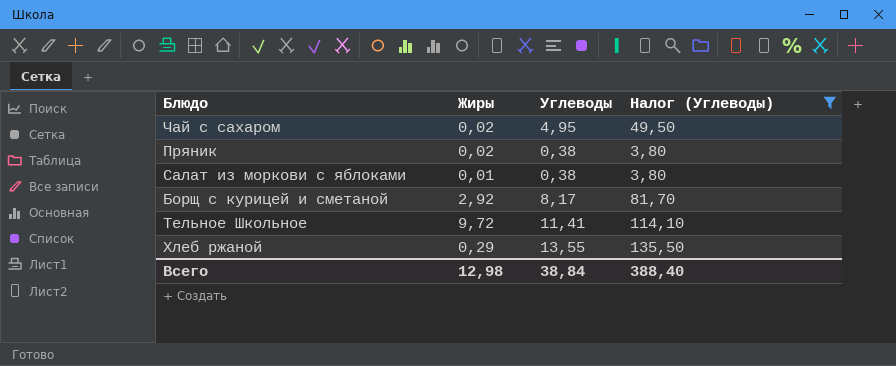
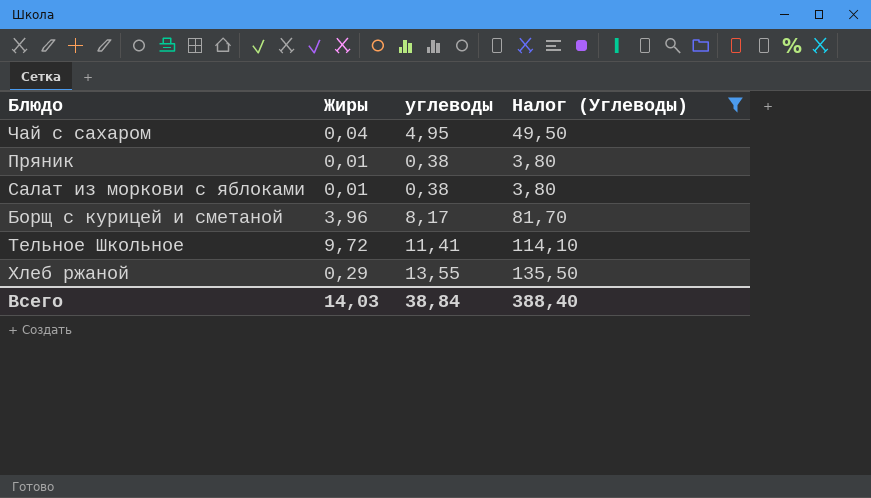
column name: Углеводы -> углеводы
Чай с сахаром | Жиры: 0,02 -> 0,04
Пряник | Жиры: 0,02 -> 0,01
Борщ с курицей и сметаной | Жиры: 2,92 -> 3,96
Всего | Жиры: 12,98 -> 14,03

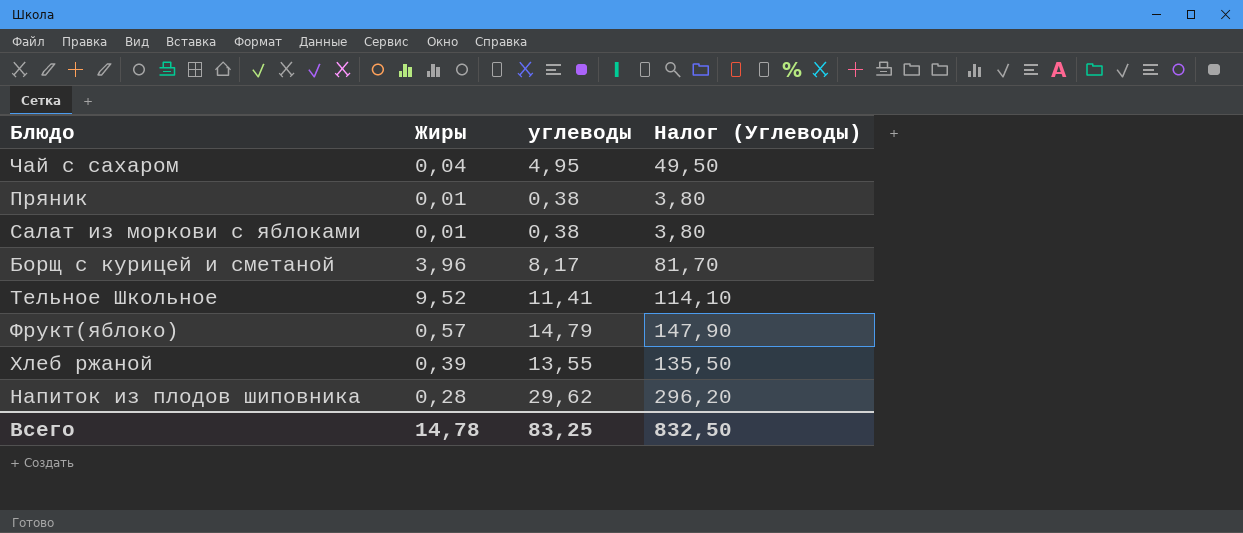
filter: Налог (Углеводы) <= 135,50 -> none
Тельное Школьное | Жиры: 9,72 -> 9,52
Хлеб ржаной | Жиры: 0,29 -> 0,39
Всего | Жиры: 14,03 -> 14,78
Всего | углеводы: 38,84 -> 83,25
Всего | Налог (Углеводы): 388,40 -> 832,50

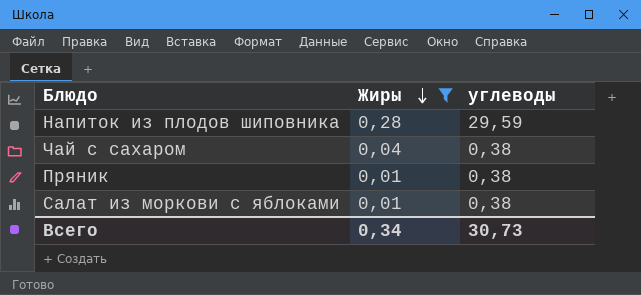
filter: none -> Жиры <= 0,28
row order: none -> Жиры descending
column Налог (Углеводы) | formula: [углеводы] * 10 -> none
Напиток из плодов шиповника | углеводы: 29,62 -> 29,59
Чай с сахаром | углеводы: 4,95 -> 0,38
Всего | Жиры: 14,78 -> 0,34
Всего | углеводы: 83,25 -> 30,73

